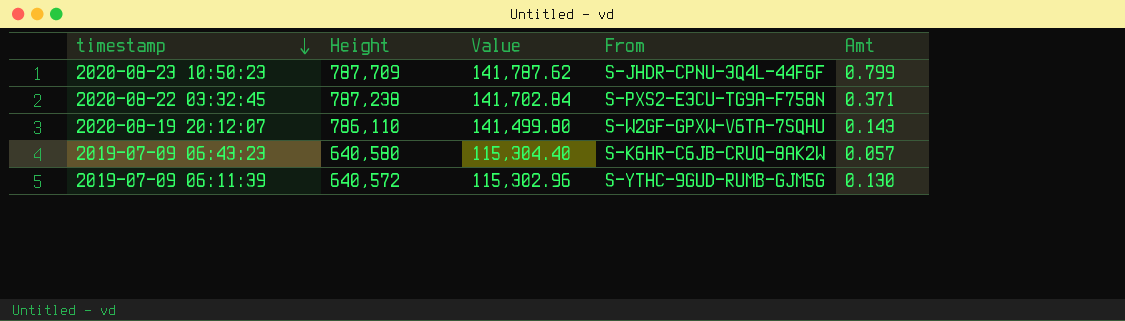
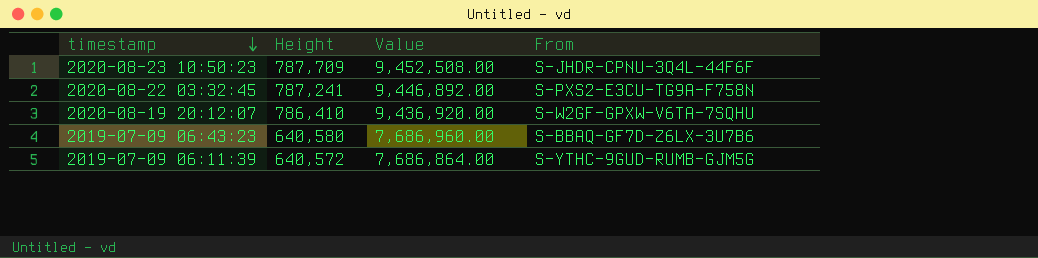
column Amt | position: 5 -> none
column Value | formula: [Height] * 0.18 -> [Height] * 12
2020-08-22 03:32:45 | Height: 787,238 -> 787,241
2020-08-19 20:12:07 | Height: 786,110 -> 786,410
2019-07-09 06:43:23 | From: S-K6HR-C6JB-CRUQ-8AK2W -> S-BBAQ-GF7D-Z6LX-3U7B6

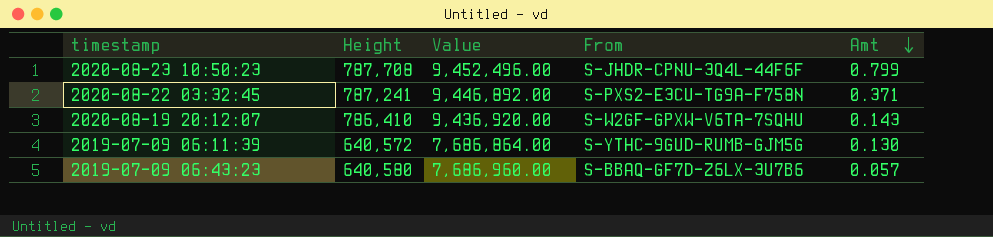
row order: timestamp descending -> Amt descending
column Amt | position: none -> 5
2020-08-23 10:50:23 | Height: 787,709 -> 787,708
2020-08-23 10:50:23 | Value: 9,452,508.00 -> 9,452,496.00

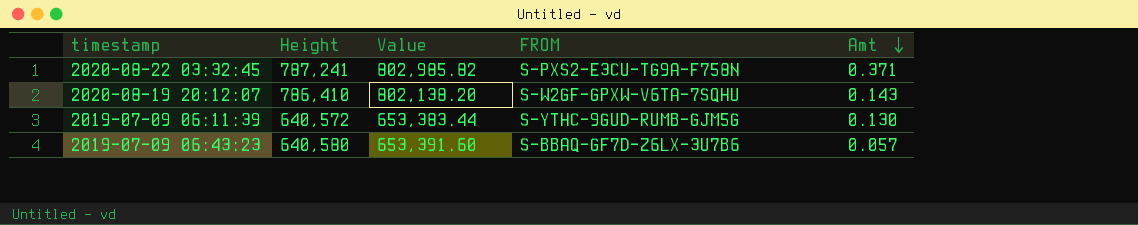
column Value | formula: [Height] * 12 -> [Height] * 1.02
column name: From -> FROM
row 2020-08-23 10:50:23: 787,708 | 9,452,496.00 | S-JHDR-CPNU-3Q4L-44F6F | 0.799 -> none

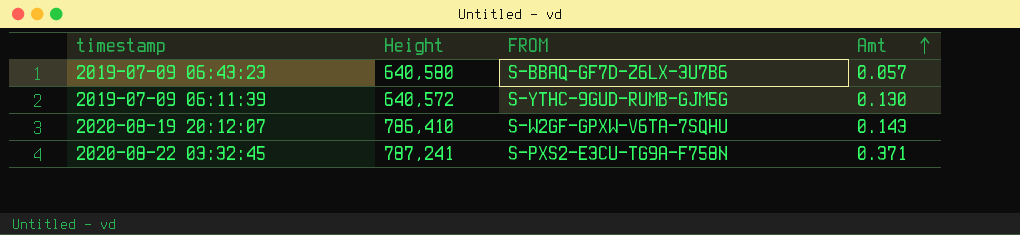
row order: Amt descending -> Amt ascending
column Value | formula: [Height] * 1.02 -> none

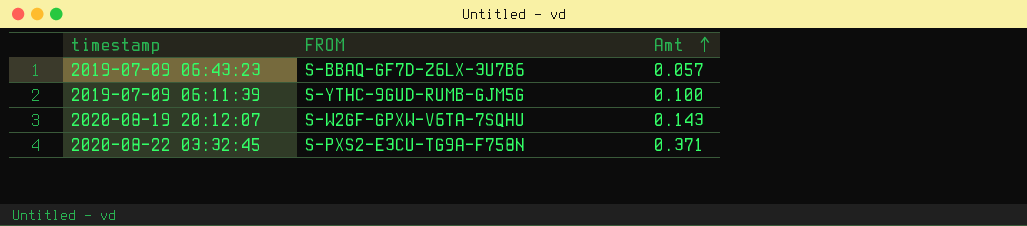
column Height | position: 2 -> none
2019-07-09 06:11:39 | Amt: 0.130 -> 0.100

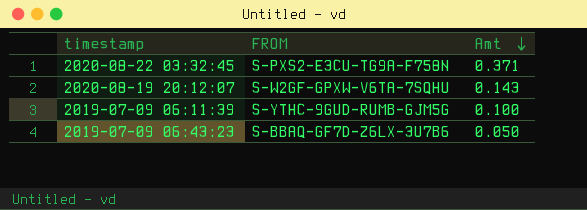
row order: Amt ascending -> Amt descending
2019-07-09 06:43:23 | Amt: 0.057 -> 0.050

